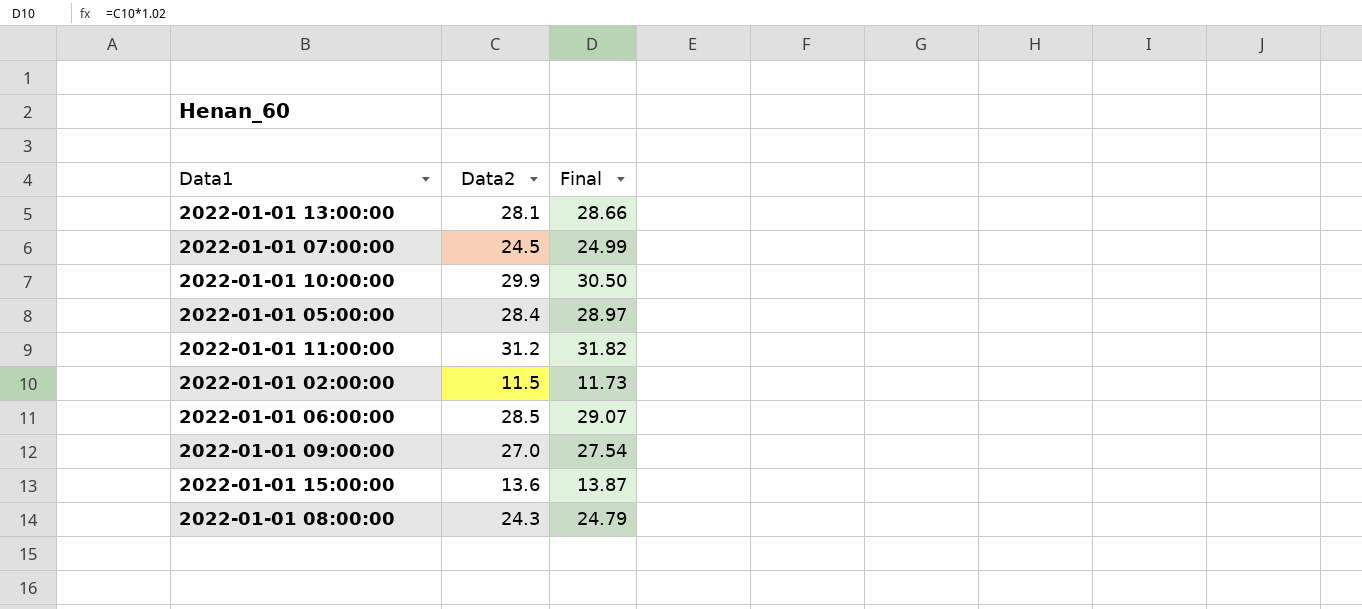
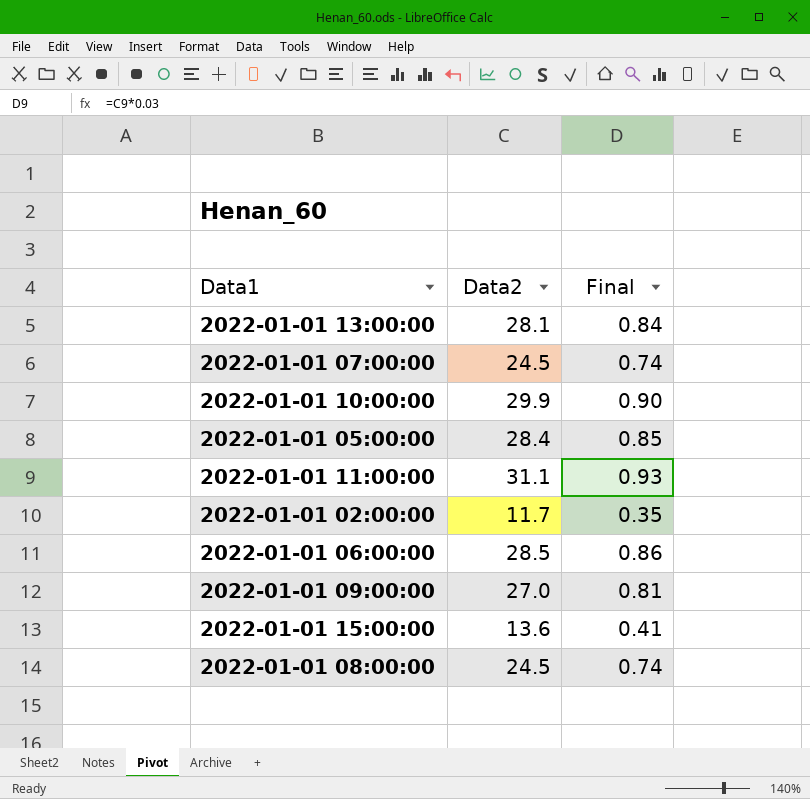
column Final | formula: [Data2] * 1.02 -> [Data2] * 0.03
2022-01-01 11:00:00 | Data2: 31.2 -> 31.1
2022-01-01 02:00:00 | Data2: 11.5 -> 11.7
2022-01-01 08:00:00 | Data2: 24.3 -> 24.5

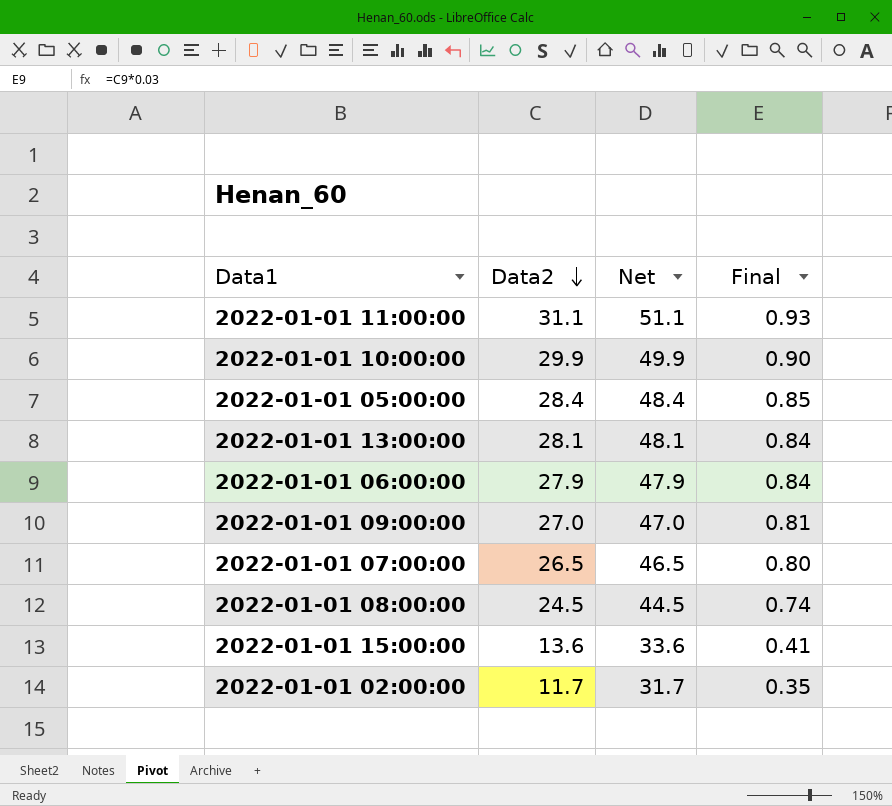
row order: none -> Data2 descending
column Net | formula: none -> [Data2] + 20
2022-01-01 06:00:00 | Data2: 28.5 -> 27.9
2022-01-01 06:00:00 | Final: 0.86 -> 0.84
2022-01-01 07:00:00 | Data2: 24.5 -> 26.5
2022-01-01 07:00:00 | Final: 0.74 -> 0.80

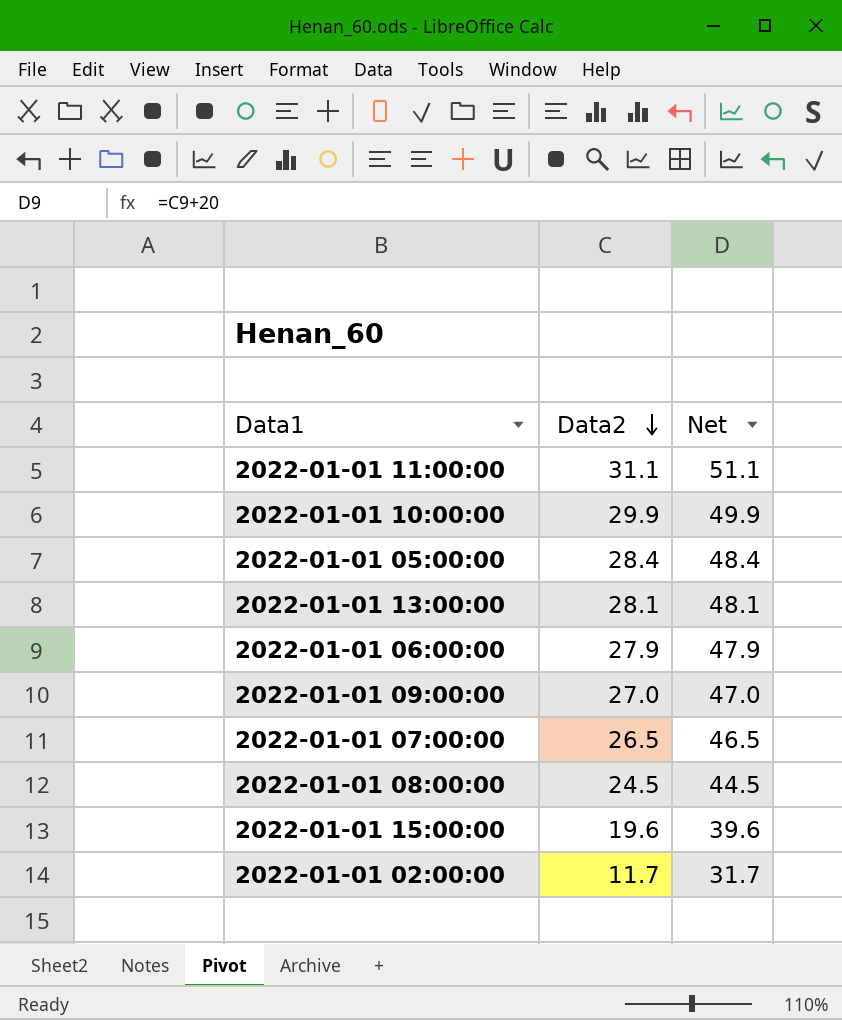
column Final | formula: [Data2] * 0.03 -> none
2022-01-01 15:00:00 | Data2: 13.6 -> 19.6
2022-01-01 15:00:00 | Net: 33.6 -> 39.6

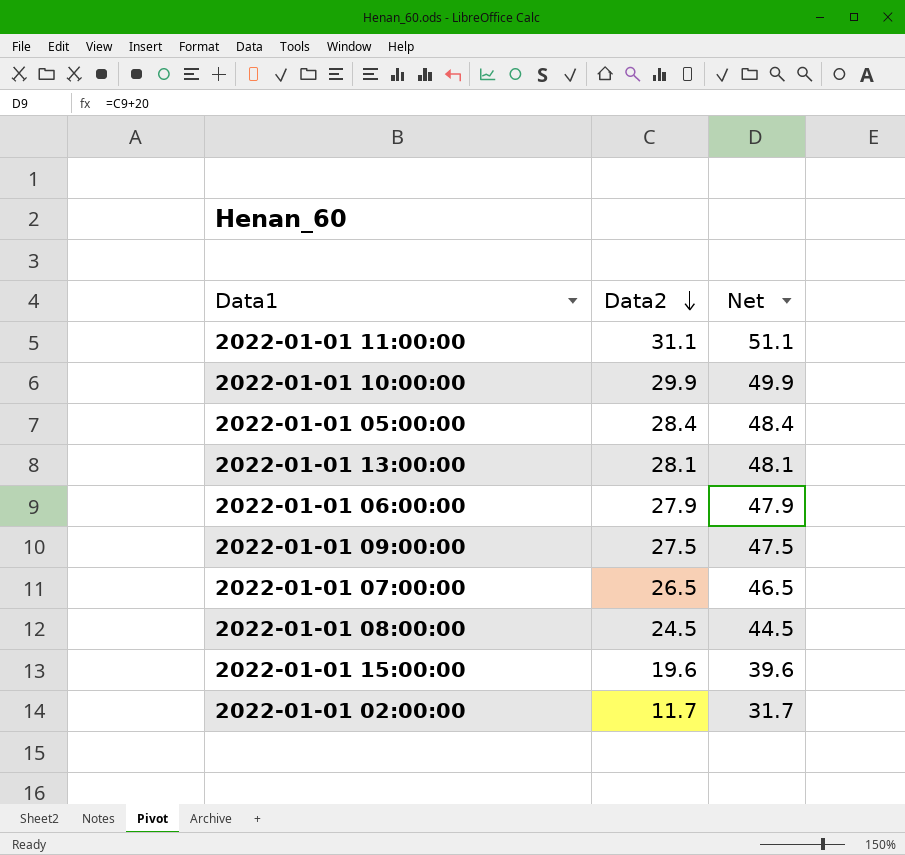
2022-01-01 09:00:00 | Data2: 27.0 -> 27.5
2022-01-01 09:00:00 | Net: 47.0 -> 47.5

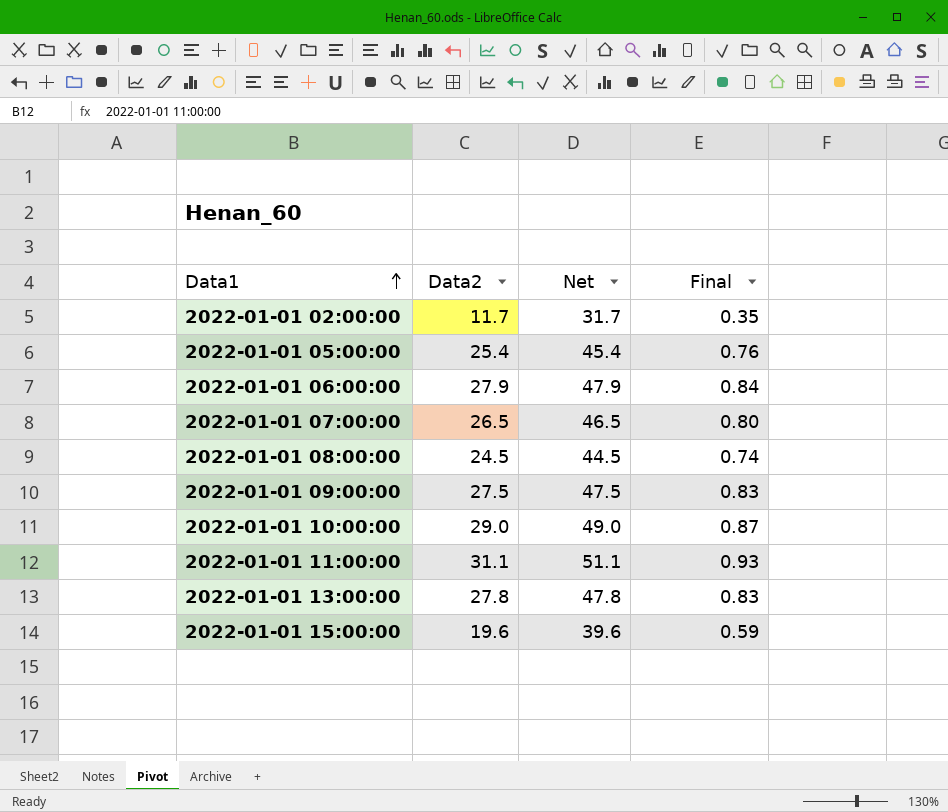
row order: Data2 descending -> Data1 ascending
column Final | formula: none -> [Data2] * 0.03
2022-01-01 05:00:00 | Data2: 28.4 -> 25.4
2022-01-01 05:00:00 | Net: 48.4 -> 45.4
2022-01-01 10:00:00 | Data2: 29.9 -> 29.0
2022-01-01 10:00:00 | Net: 49.9 -> 49.0
2022-01-01 13:00:00 | Data2: 28.1 -> 27.8
2022-01-01 13:00:00 | Net: 48.1 -> 47.8

